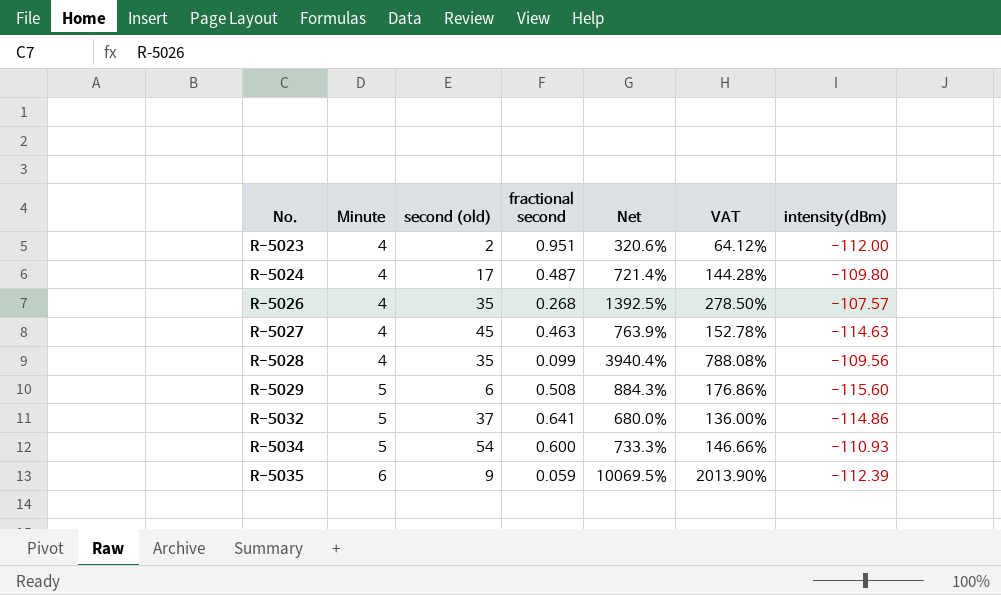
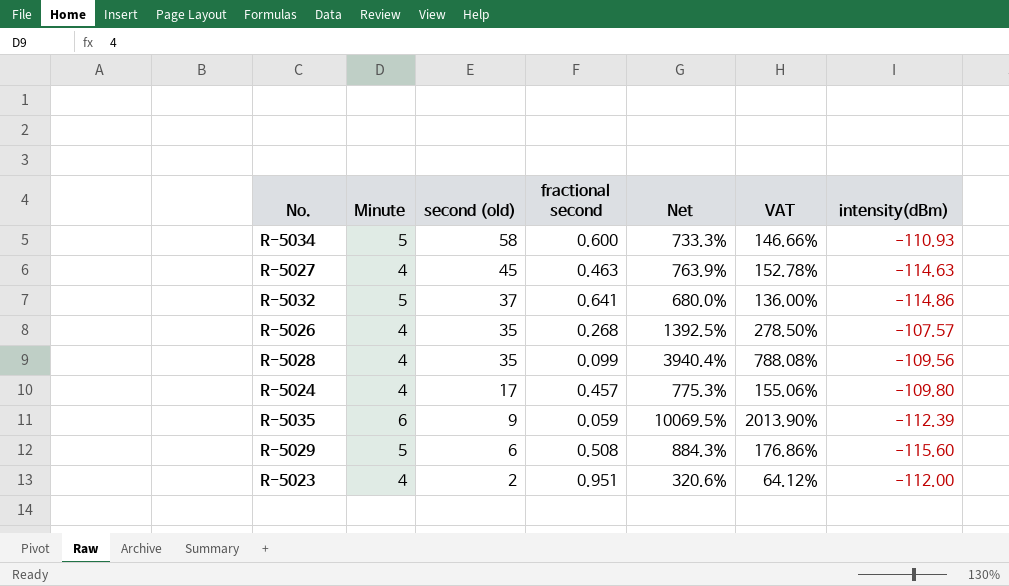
row order: No. ascending -> second (old) descending
R-5034 | second (old): 54 -> 58
R-5024 | fractional second: 0.487 -> 0.457
R-5024 | Net: 721.4% -> 775.3%
R-5024 | VAT: 144.28% -> 155.06%

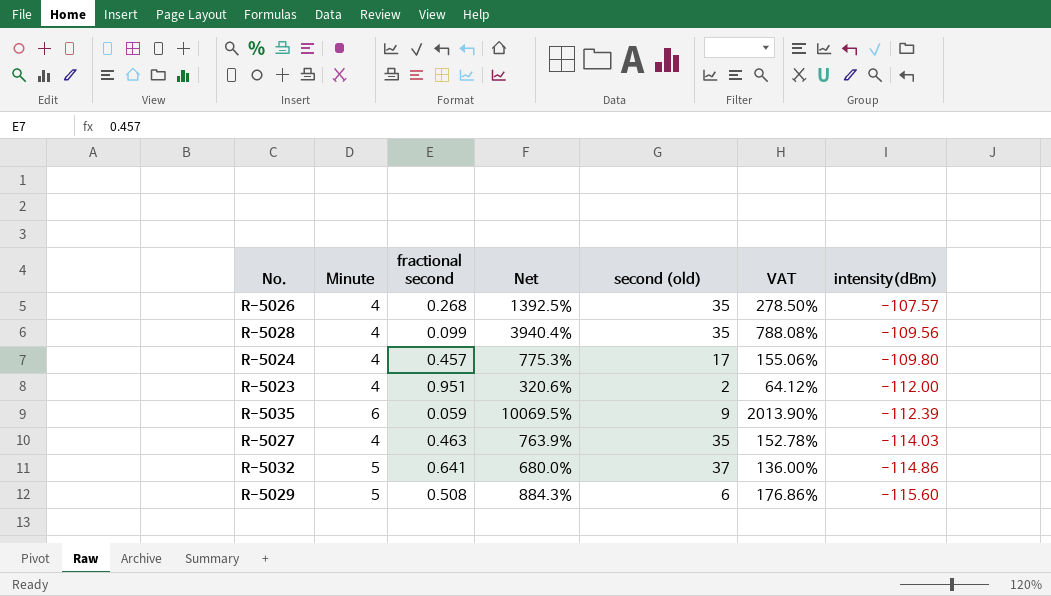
row order: second (old) descending -> intensity(dBm) descending
column second (old) | position: 3 -> 5
row R-5034: 5 | 58 | 0.600 | 733.3% | 146.66% | -110.93 -> none
R-5027 | second (old): 45 -> 35
R-5027 | intensity(dBm): -114.63 -> -114.03

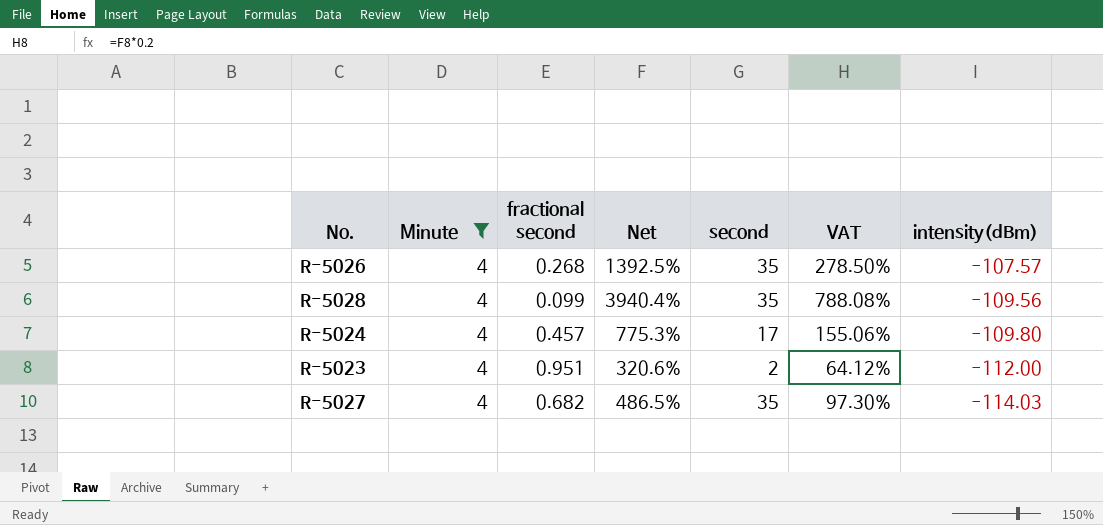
filter: none -> Minute = 4
column name: second (old) -> second
R-5027 | fractional second: 0.463 -> 0.682
R-5027 | Net: 763.9% -> 486.5%
R-5027 | VAT: 152.78% -> 97.30%

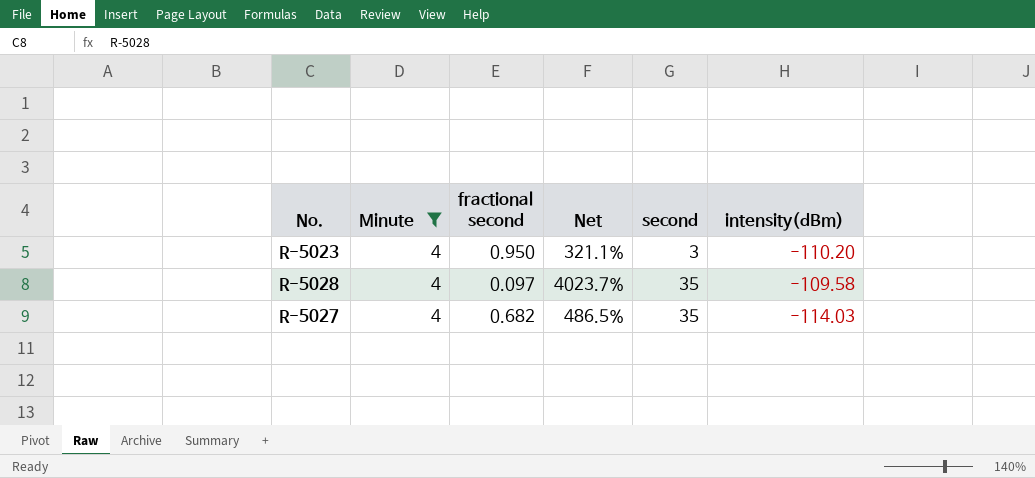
row order: intensity(dBm) descending -> second ascending
column VAT | formula: [Net] * 0.2 -> none
row R-5026: 4 | 0.268 | 1392.5% | 35 | 278.50% | -107.57 -> none
row R-5024: 4 | 0.457 | 775.3% | 17 | 155.06% | -109.80 -> none
R-5023 | fractional second: 0.951 -> 0.950
R-5023 | Net: 320.6% -> 321.1%
R-5023 | second: 2 -> 3
R-5023 | intensity(dBm): -112.00 -> -110.20
R-5028 | fractional second: 0.099 -> 0.097
R-5028 | Net: 3940.4% -> 4023.7%
R-5028 | intensity(dBm): -109.56 -> -109.58

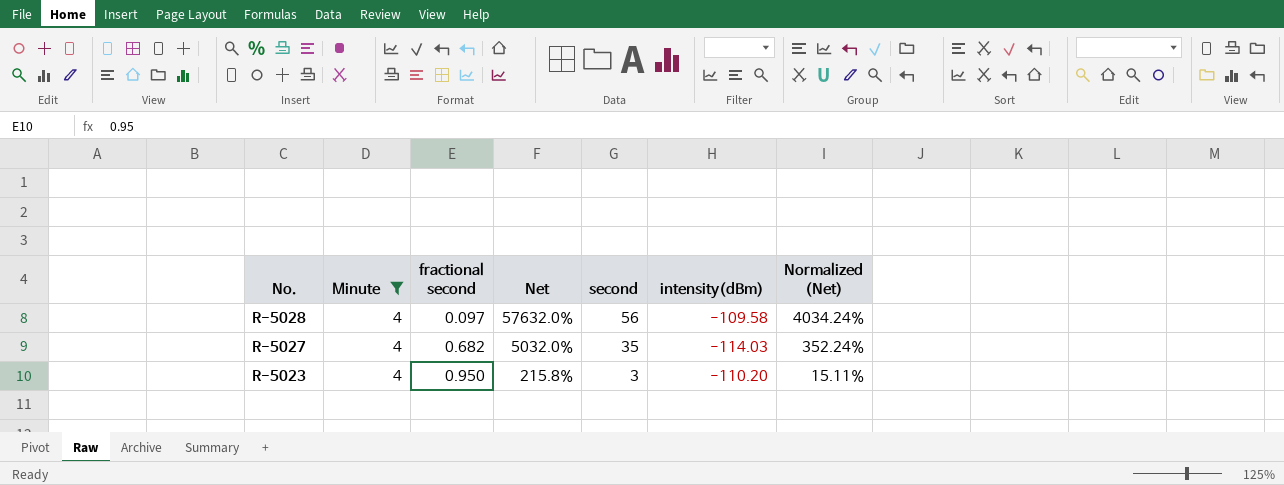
row order: second ascending -> No. descending
column Net | formula: ([Minute] - [fractional second]) / [fractional second] -> ([second] - [fractional second]) / [fractional second]
column Normalized (Net) | formula: none -> [Net] * 0.07
R-5028 | second: 35 -> 56

